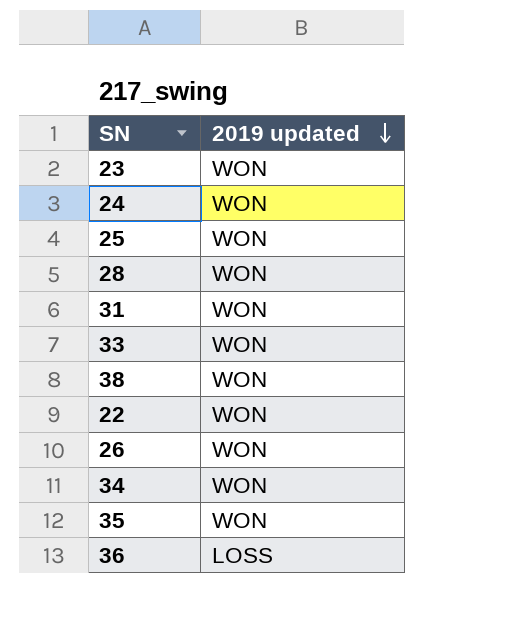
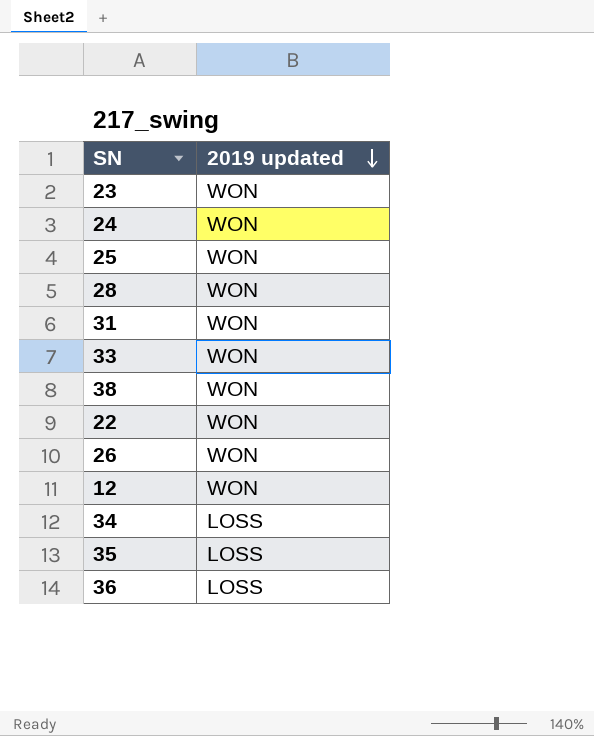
row 12: none -> WON
34 | 2019 updated: WON -> LOSS
35 | 2019 updated: WON -> LOSS

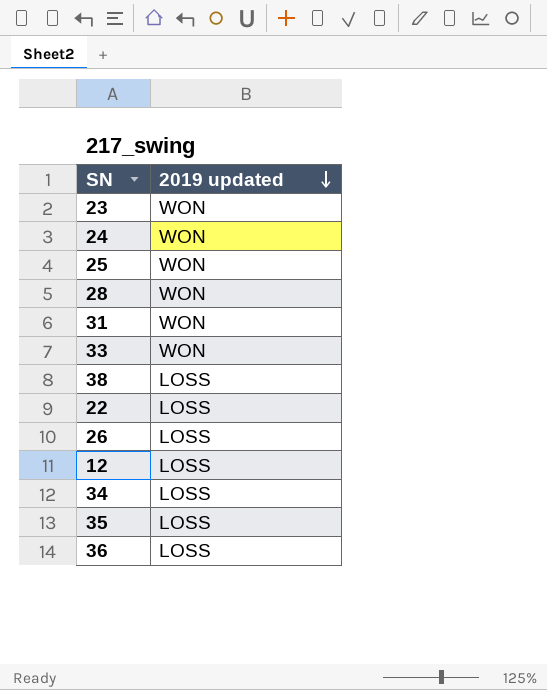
38 | 2019 updated: WON -> LOSS
22 | 2019 updated: WON -> LOSS
26 | 2019 updated: WON -> LOSS
12 | 2019 updated: WON -> LOSS

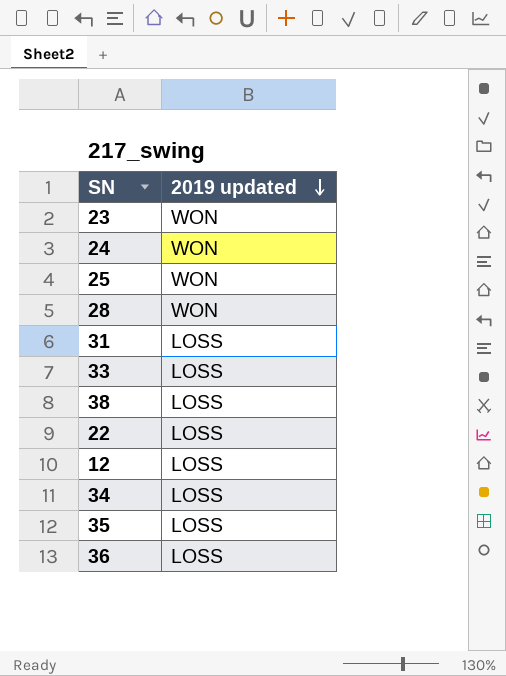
row 26: LOSS -> none
31 | 2019 updated: WON -> LOSS
33 | 2019 updated: WON -> LOSS

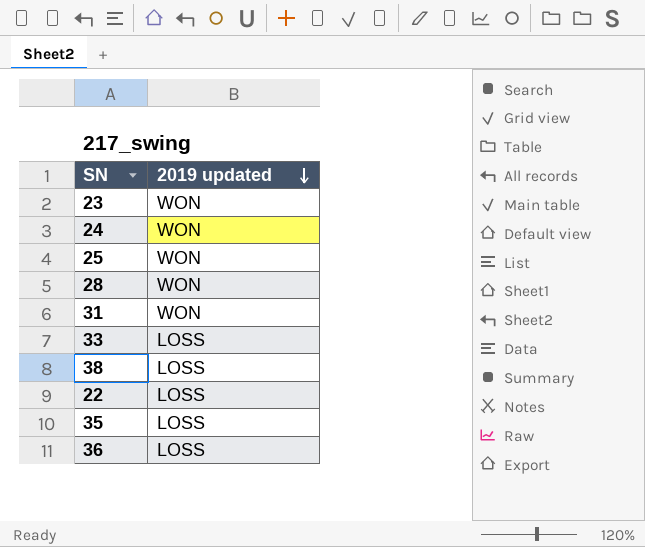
row 12: LOSS -> none
row 34: LOSS -> none
31 | 2019 updated: LOSS -> WON

